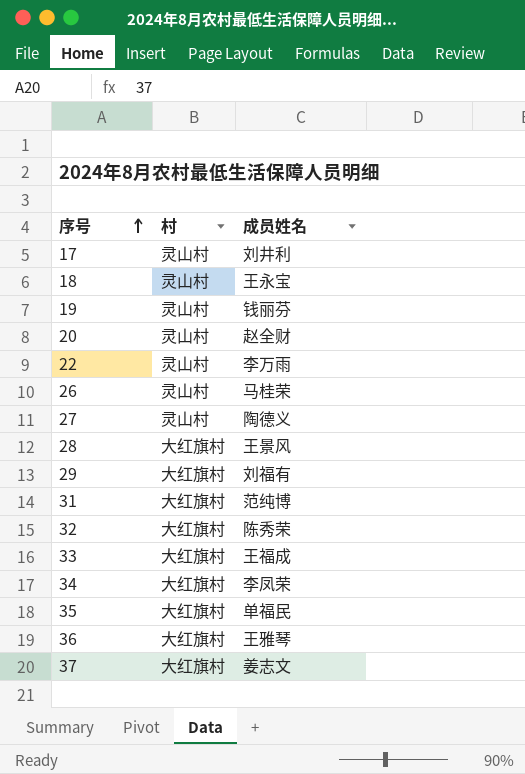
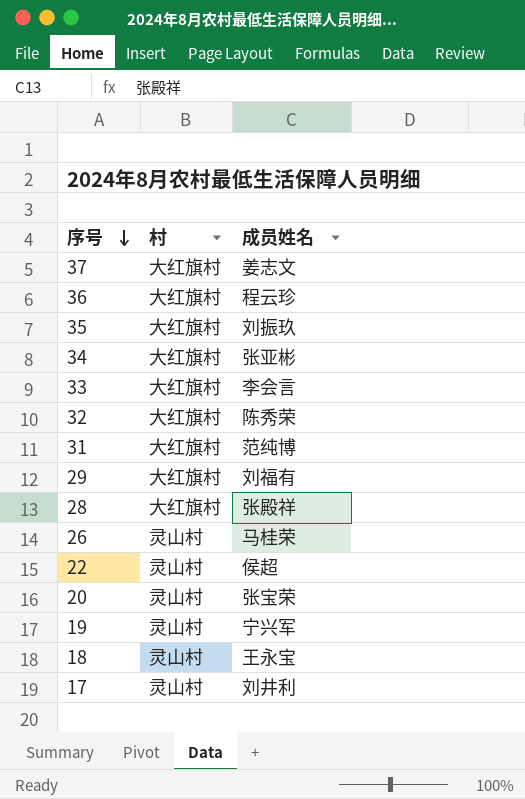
row order: 序号 ascending -> 序号 descending
row 27: 灵山村 | 陶德义 -> none
36 | 成员姓名: 王雅琴 -> 程云珍
35 | 成员姓名: 单福民 -> 刘振玖
34 | 成员姓名: 李凤荣 -> 张亚彬
33 | 成员姓名: 王福成 -> 李会言
28 | 成员姓名: 王景风 -> 张殿祥
22 | 成员姓名: 李万雨 -> 侯超
20 | 成员姓名: 赵全财 -> 张宝荣
19 | 成员姓名: 钱丽芬 -> 宁兴军

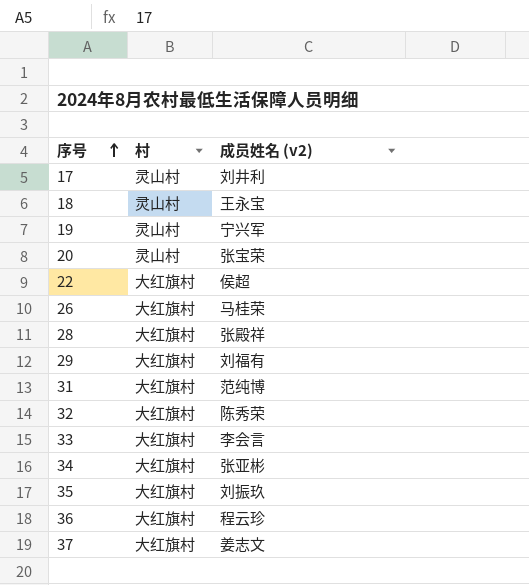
row order: 序号 descending -> 序号 ascending
column name: 成员姓名 -> 成员姓名 (v2)
22 | 村: 灵山村 -> 大红旗村
26 | 村: 灵山村 -> 大红旗村

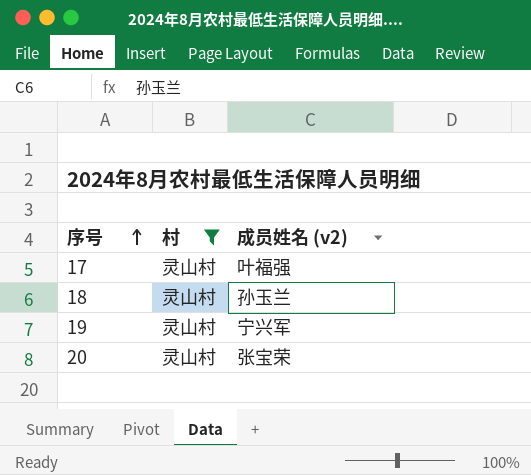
filter: none -> 村 = 灵山村
17 | 成员姓名 (v2): 刘井利 -> 叶福强
18 | 成员姓名 (v2): 王永宝 -> 孙玉兰

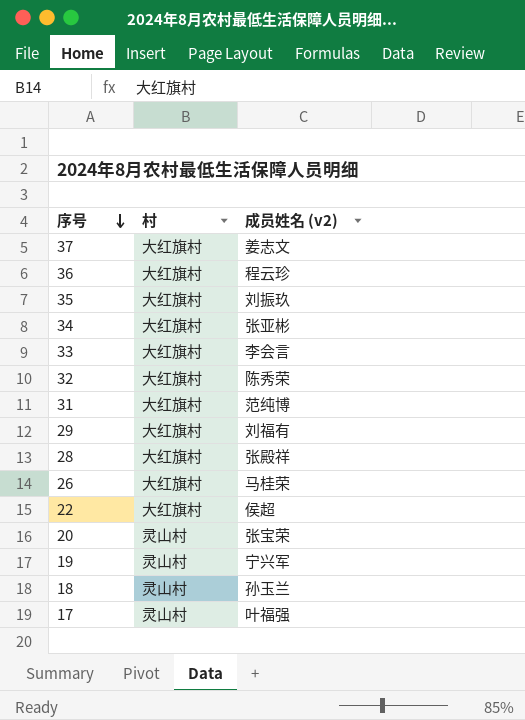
filter: 村 = 灵山村 -> none
row order: 序号 ascending -> 序号 descending

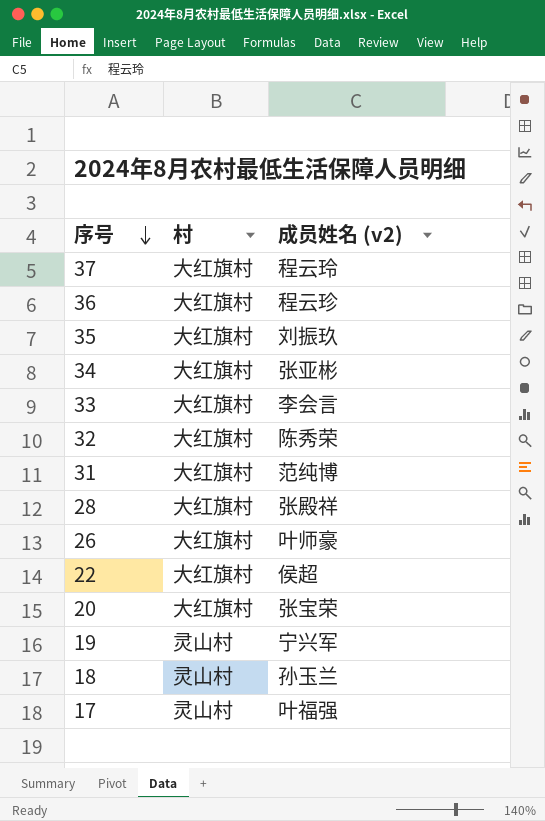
row 29: 大红旗村 | 刘福有 -> none
37 | 成员姓名 (v2): 姜志文 -> 程云玲
26 | 成员姓名 (v2): 马桂荣 -> 叶师豪
20 | 村: 灵山村 -> 大红旗村

